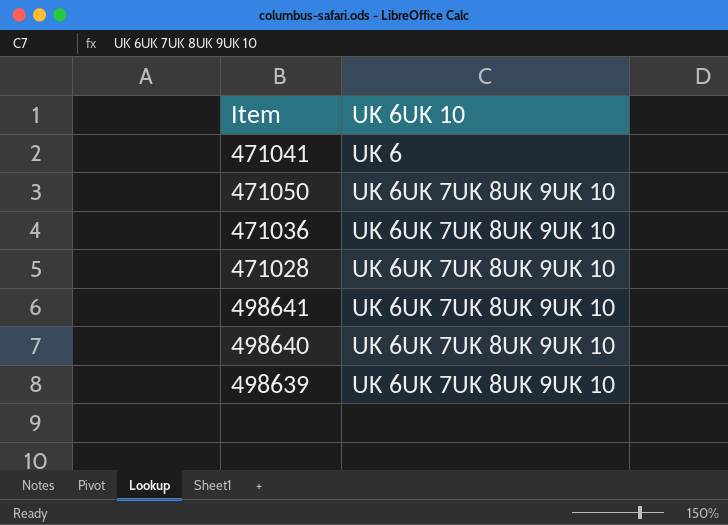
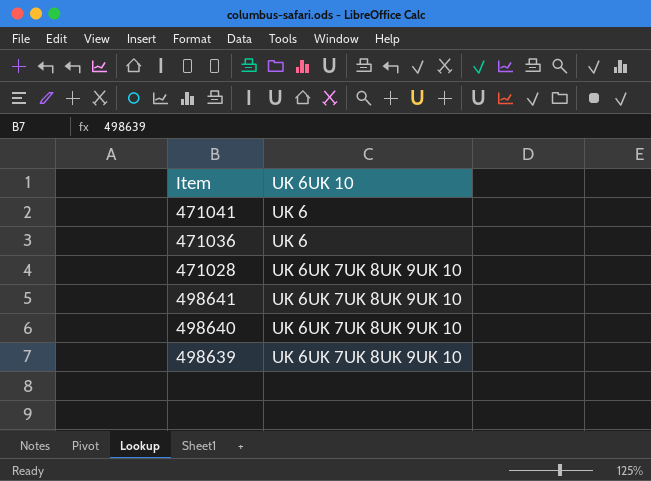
row 471050: UK 6UK 7UK 8UK 9UK 10 -> none
471036 | UK 6UK 10: UK 6UK 7UK 8UK 9UK 10 -> UK 6

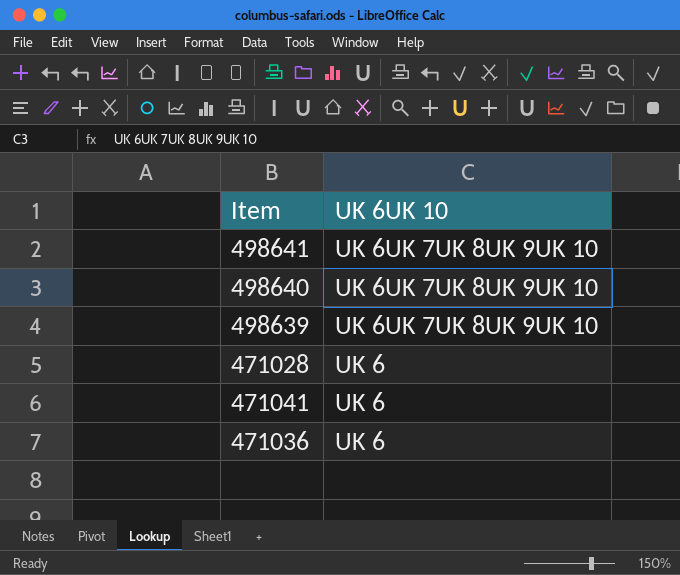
row order: UK 6UK 10 ascending -> UK 6UK 10 descending
471028 | UK 6UK 10: UK 6UK 7UK 8UK 9UK 10 -> UK 6

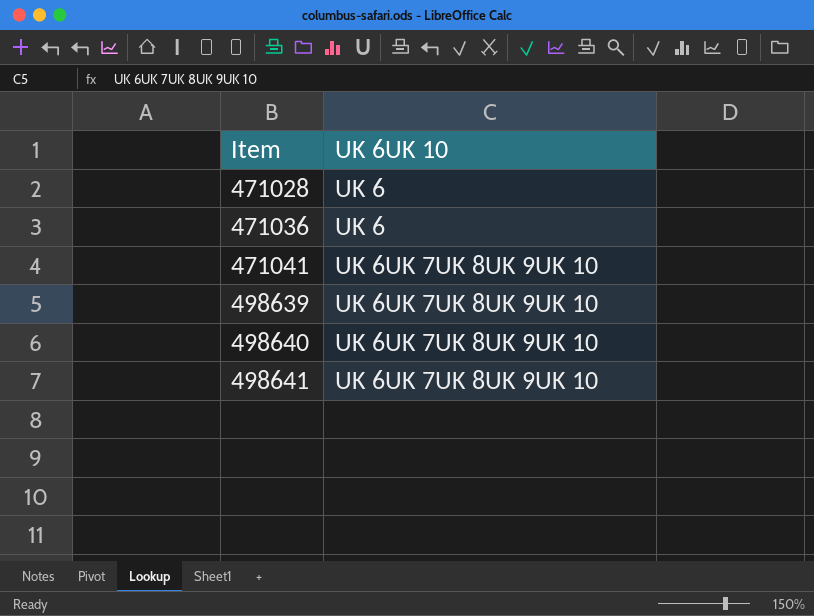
row order: UK 6UK 10 descending -> Item ascending
471041 | UK 6UK 10: UK 6 -> UK 6UK 7UK 8UK 9UK 10

